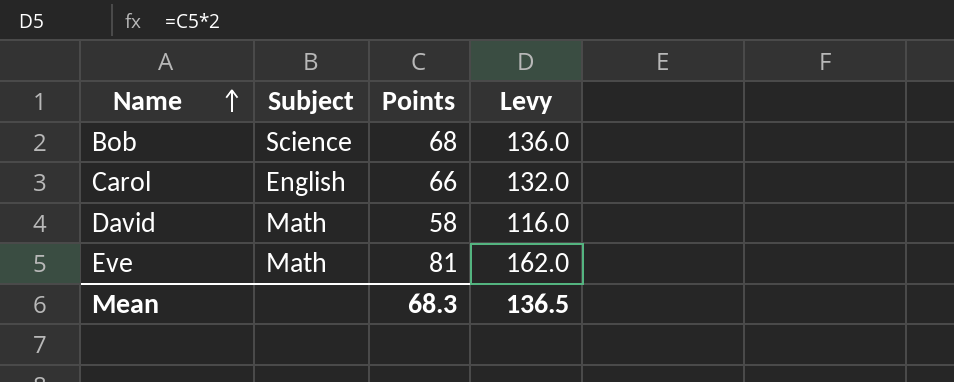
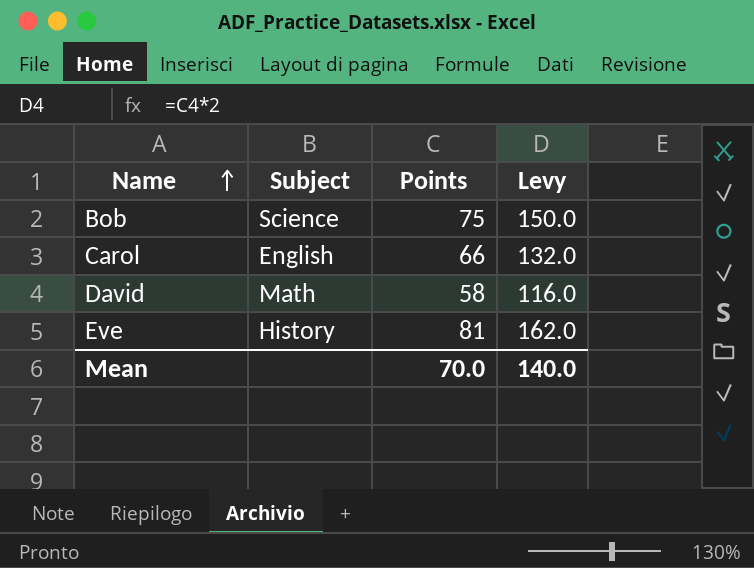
Bob | Points: 68 -> 75
Bob | Levy: 136.0 -> 150.0
Eve | Subject: Math -> History
Mean | Points: 68.3 -> 70.0
Mean | Levy: 136.5 -> 140.0

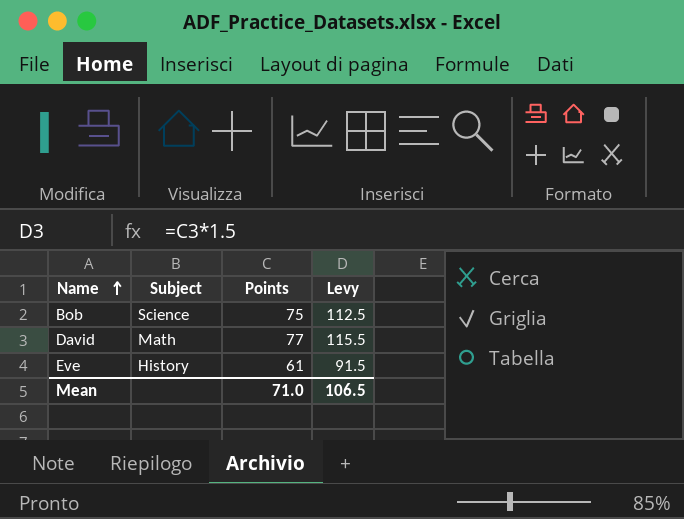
column Levy | formula: [Points] * 2 -> [Points] * 1.5
row Carol: English | 66 | 132.0 -> none
David | Points: 58 -> 77
Eve | Points: 81 -> 61
Mean | Points: 70.0 -> 71.0
Mean | Levy: 140.0 -> 106.5

